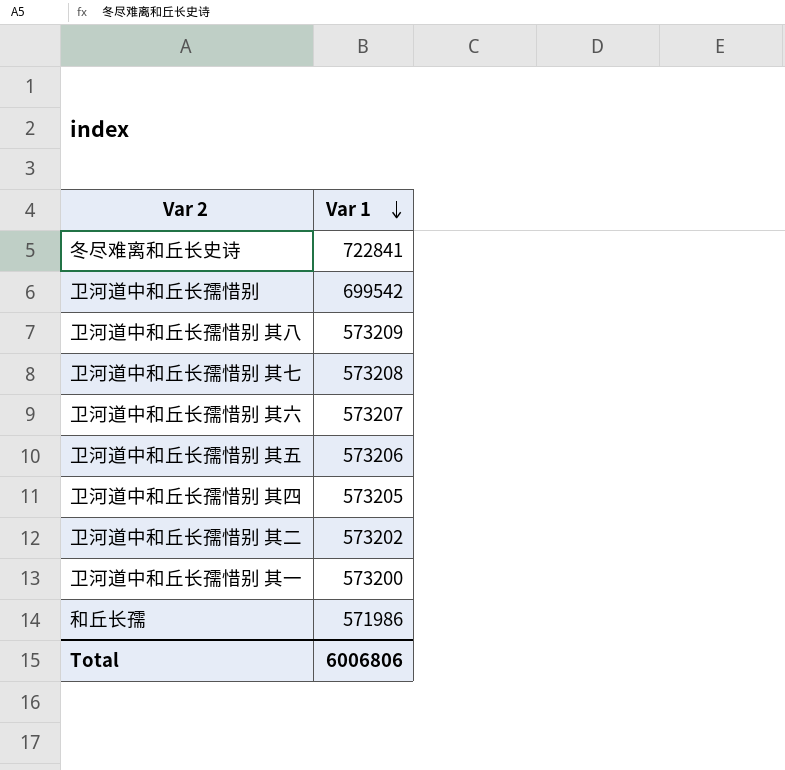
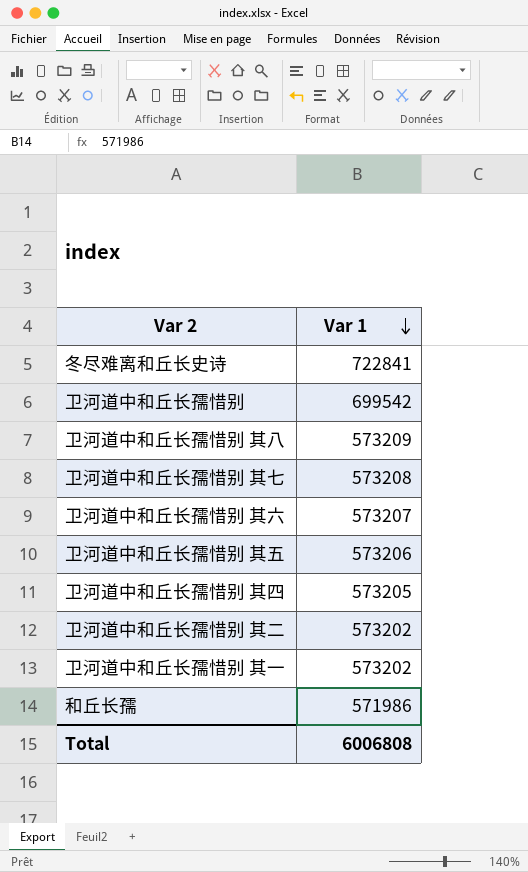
卫河道中和丘长孺惜别 其一 | Var 1: 573200 -> 573202
Total | Var 1: 6006806 -> 6006808

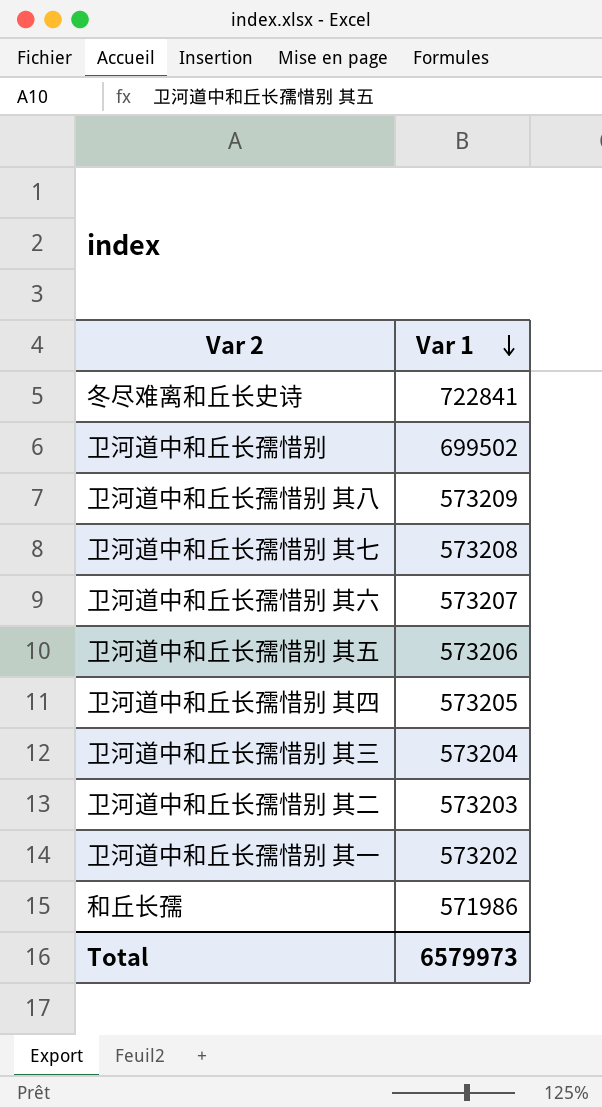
卫河道中和丘长孺惜别 | Var 1: 699542 -> 699502
row 卫河道中和丘长孺惜别 其三: none -> 573204
卫河道中和丘长孺惜别 其二 | Var 1: 573202 -> 573203
Total | Var 1: 6006808 -> 6579973

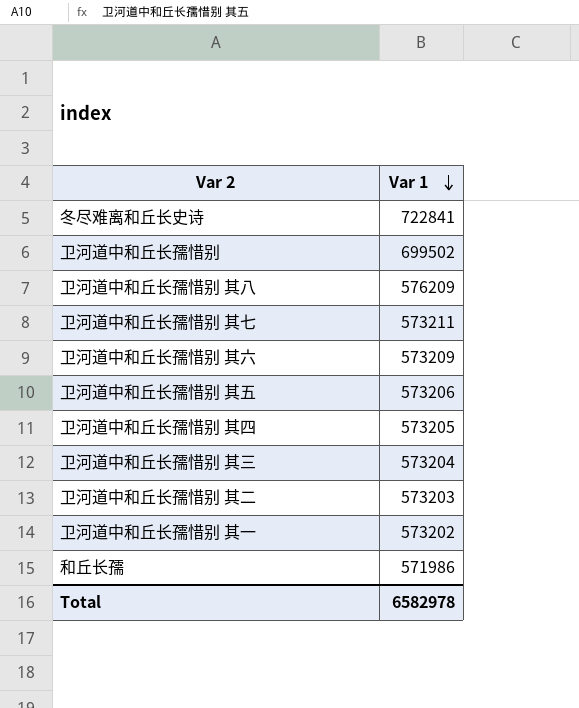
卫河道中和丘长孺惜别 其八 | Var 1: 573209 -> 576209
卫河道中和丘长孺惜别 其七 | Var 1: 573208 -> 573211
卫河道中和丘长孺惜别 其六 | Var 1: 573207 -> 573209
Total | Var 1: 6579973 -> 6582978

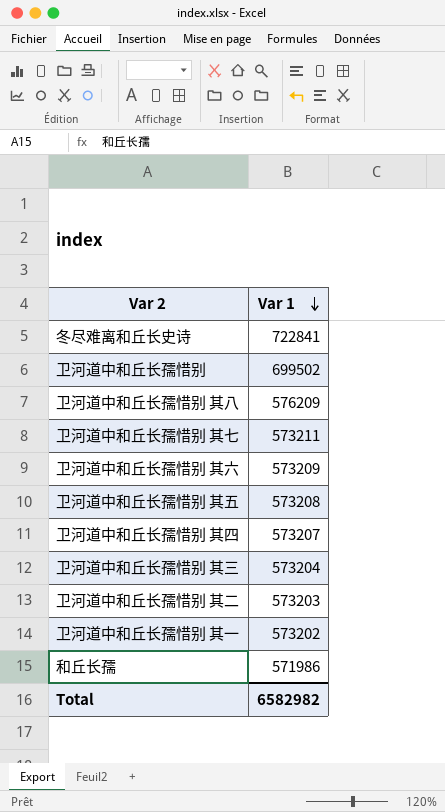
卫河道中和丘长孺惜别 其五 | Var 1: 573206 -> 573208
卫河道中和丘长孺惜别 其四 | Var 1: 573205 -> 573207
Total | Var 1: 6582978 -> 6582982

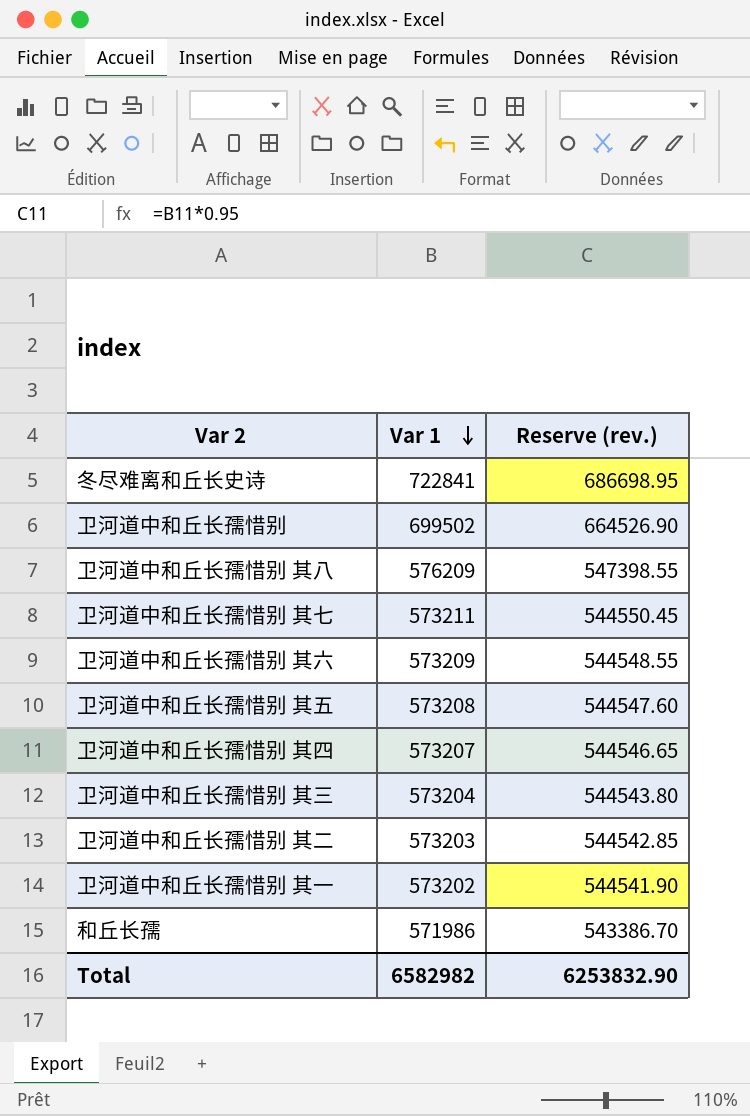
column Reserve (rev.) | formula: none -> [Var 1] * 0.95

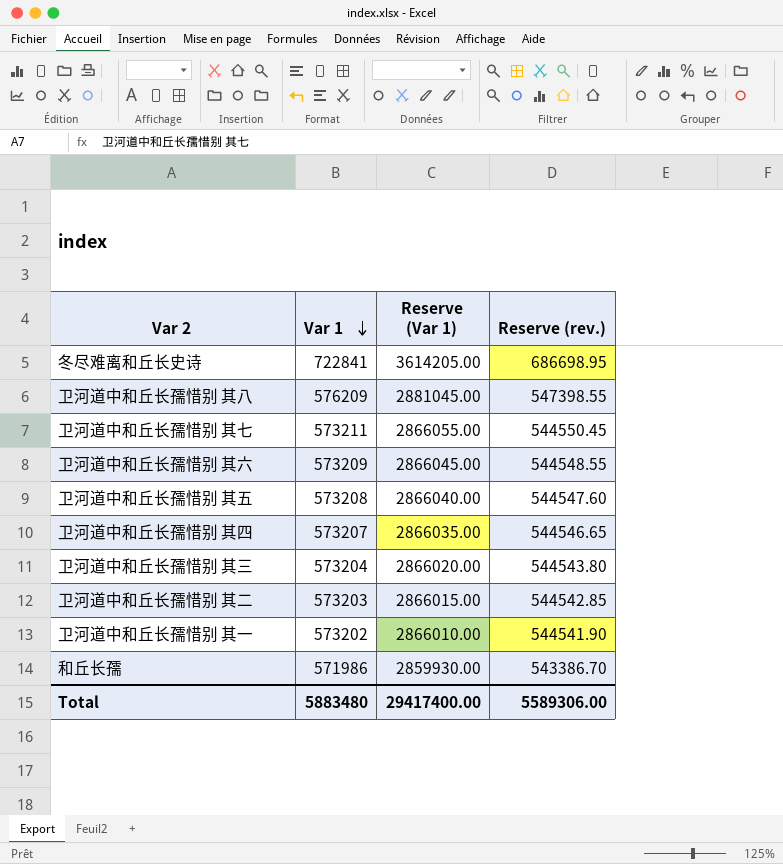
column Reserve (Var 1) | formula: none -> [Var 1] * 5
row 卫河道中和丘长孺惜别: 699502 | 664526.90 -> none
Total | Var 1: 6582982 -> 5883480
Total | Reserve (rev.): 6253832.90 -> 5589306.00

